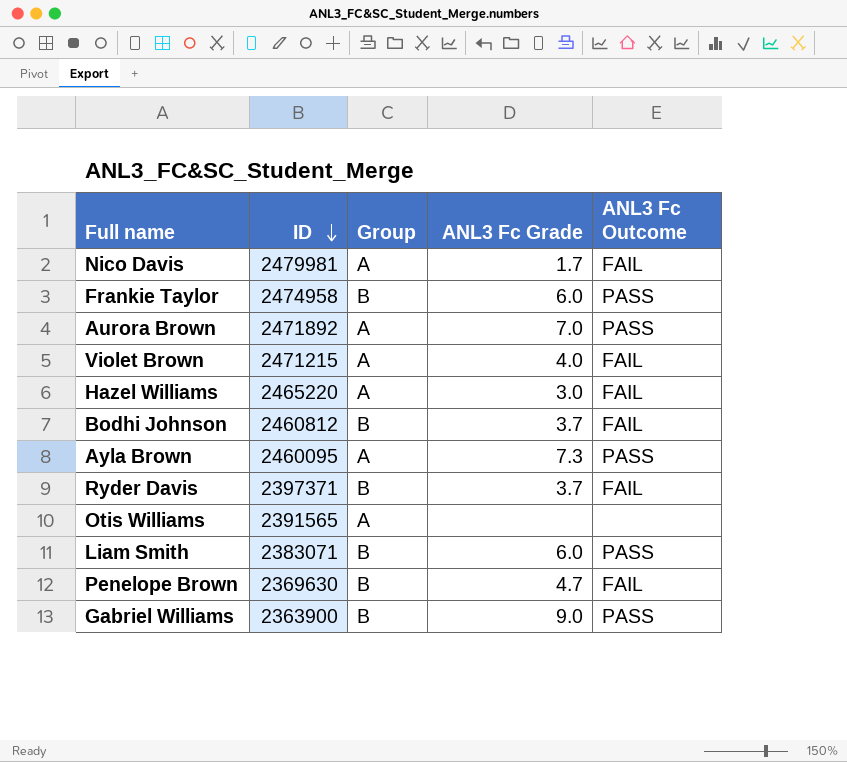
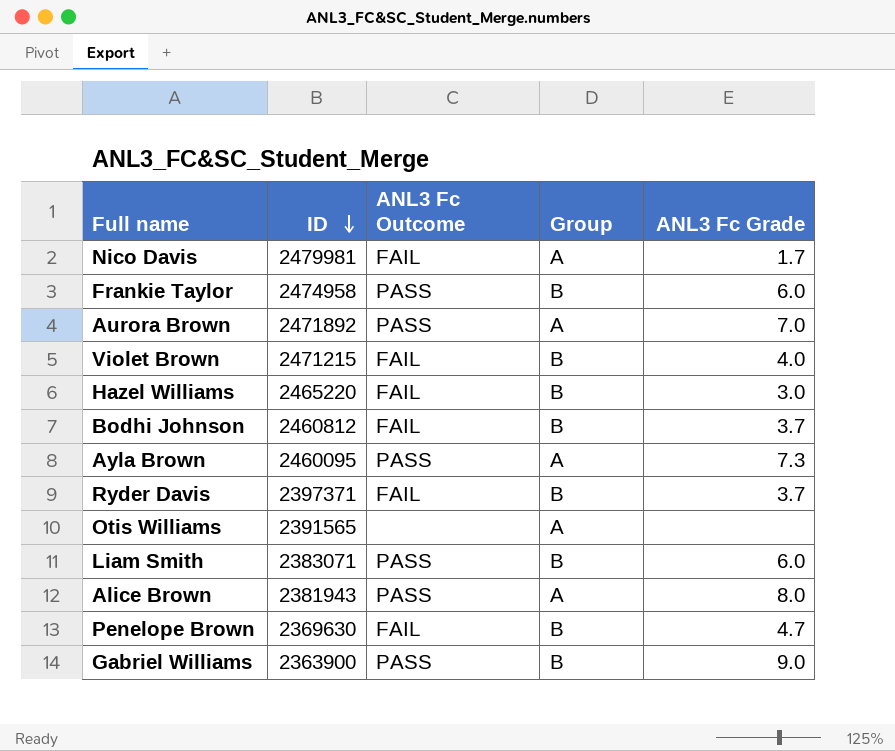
column ANL3 Fc Outcome | position: 5 -> 3
Violet Brown | Group: A -> B
Hazel Williams | Group: A -> B
row Alice Brown: none -> 2381943 | PASS | A | 8.0

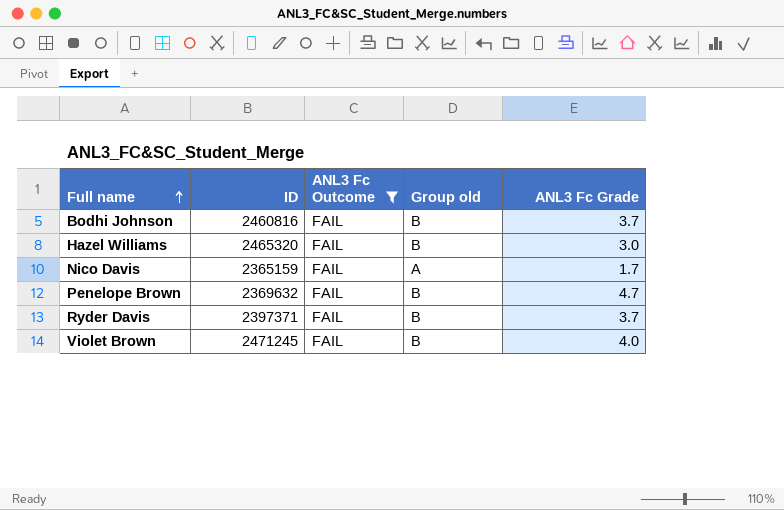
filter: none -> ANL3 Fc Outcome = FAIL
row order: ID descending -> Full name ascending
column name: Group -> Group old
Bodhi Johnson | ID: 2460812 -> 2460816
Hazel Williams | ID: 2465220 -> 2465320
Nico Davis | ID: 2479981 -> 2365159
Penelope Brown | ID: 2369630 -> 2369632
Violet Brown | ID: 2471215 -> 2471245

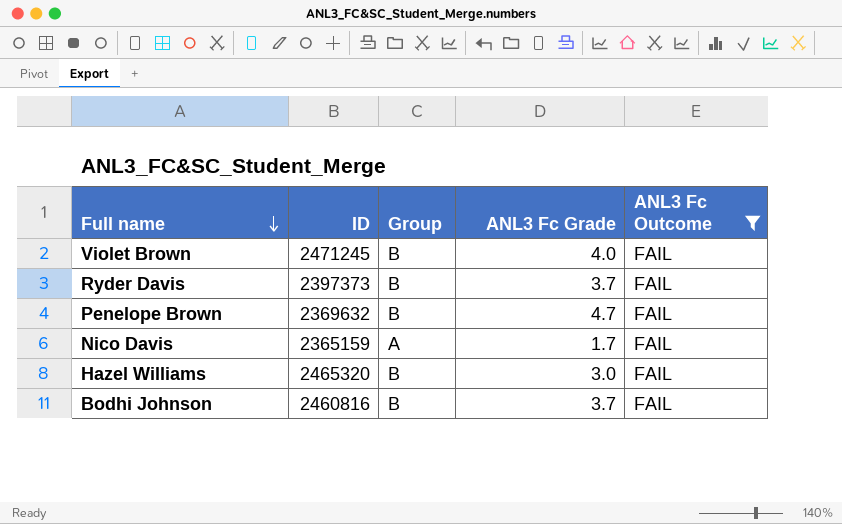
row order: Full name ascending -> Full name descending
column name: Group old -> Group
column ANL3 Fc Outcome | position: 3 -> 5
Ryder Davis | ID: 2397371 -> 2397373

